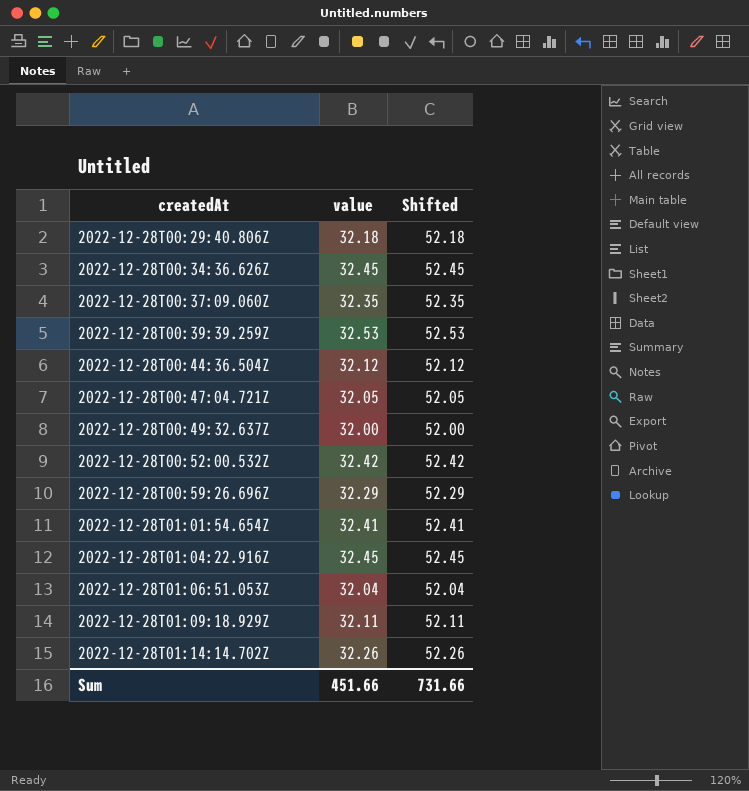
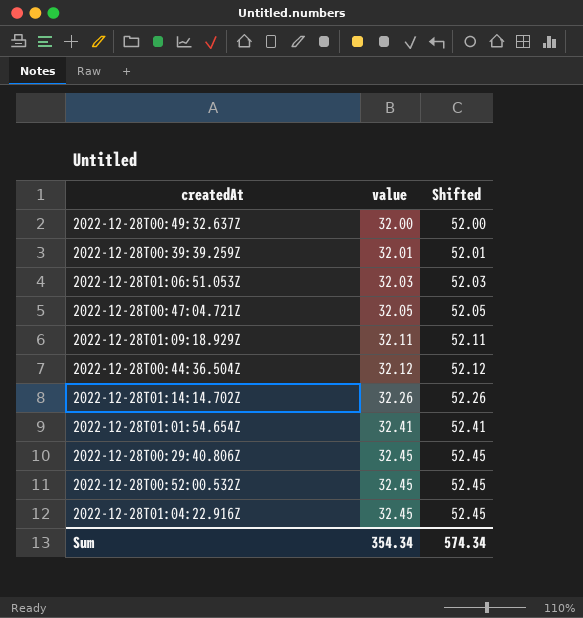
row order: createdAt ascending -> value ascending
row 2022-12-28T00:34:36.626Z: 32.45 | 52.45 -> none
row 2022-12-28T00:37:09.060Z: 32.35 | 52.35 -> none
row 2022-12-28T00:59:26.696Z: 32.29 | 52.29 -> none
2022-12-28T00:39:39.259Z | value: 32.53 -> 32.01
2022-12-28T00:39:39.259Z | Shifted: 52.53 -> 52.01
2022-12-28T01:06:51.053Z | value: 32.04 -> 32.03
2022-12-28T01:06:51.053Z | Shifted: 52.04 -> 52.03
2022-12-28T00:29:40.806Z | value: 32.18 -> 32.45
2022-12-28T00:29:40.806Z | Shifted: 52.18 -> 52.45
2022-12-28T00:52:00.532Z | value: 32.42 -> 32.45
2022-12-28T00:52:00.532Z | Shifted: 52.42 -> 52.45
Sum | value: 451.66 -> 354.34
Sum | Shifted: 731.66 -> 574.34

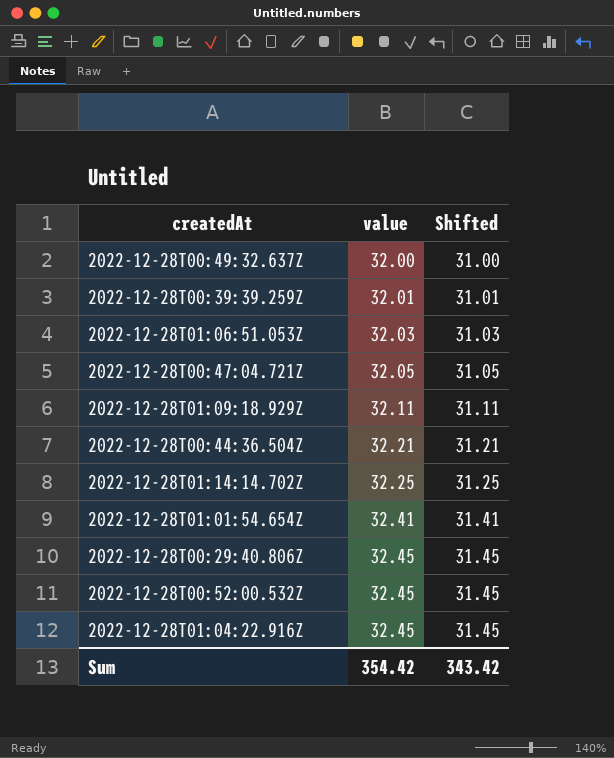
column Shifted | formula: [value] + 20 -> [value] - 1
2022-12-28T00:44:36.504Z | value: 32.12 -> 32.21
2022-12-28T01:14:14.702Z | value: 32.26 -> 32.25
Sum | value: 354.34 -> 354.42
Sum | Shifted: 574.34 -> 343.42

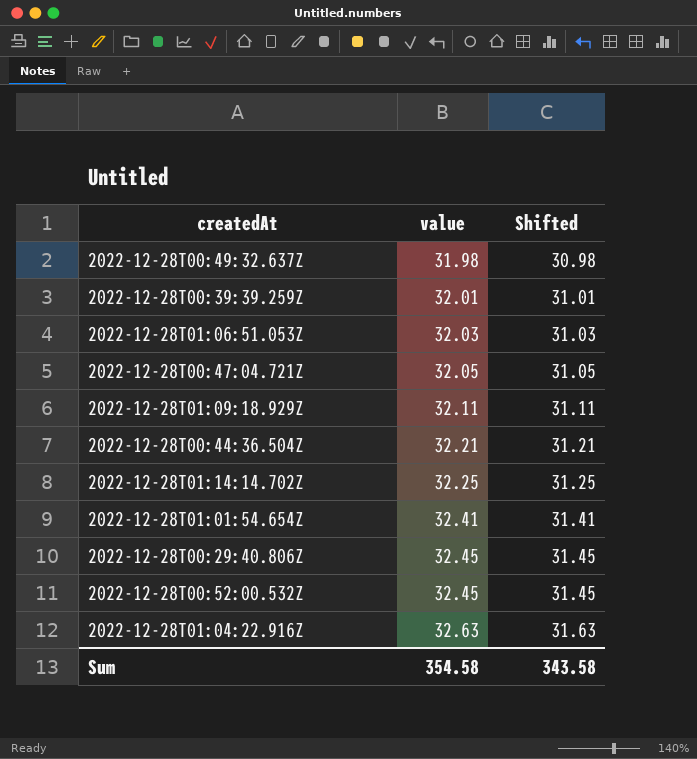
2022-12-28T00:49:32.637Z | value: 32.00 -> 31.98
2022-12-28T00:49:32.637Z | Shifted: 31.00 -> 30.98
2022-12-28T01:04:22.916Z | value: 32.45 -> 32.63
2022-12-28T01:04:22.916Z | Shifted: 31.45 -> 31.63
Sum | value: 354.42 -> 354.58
Sum | Shifted: 343.42 -> 343.58

